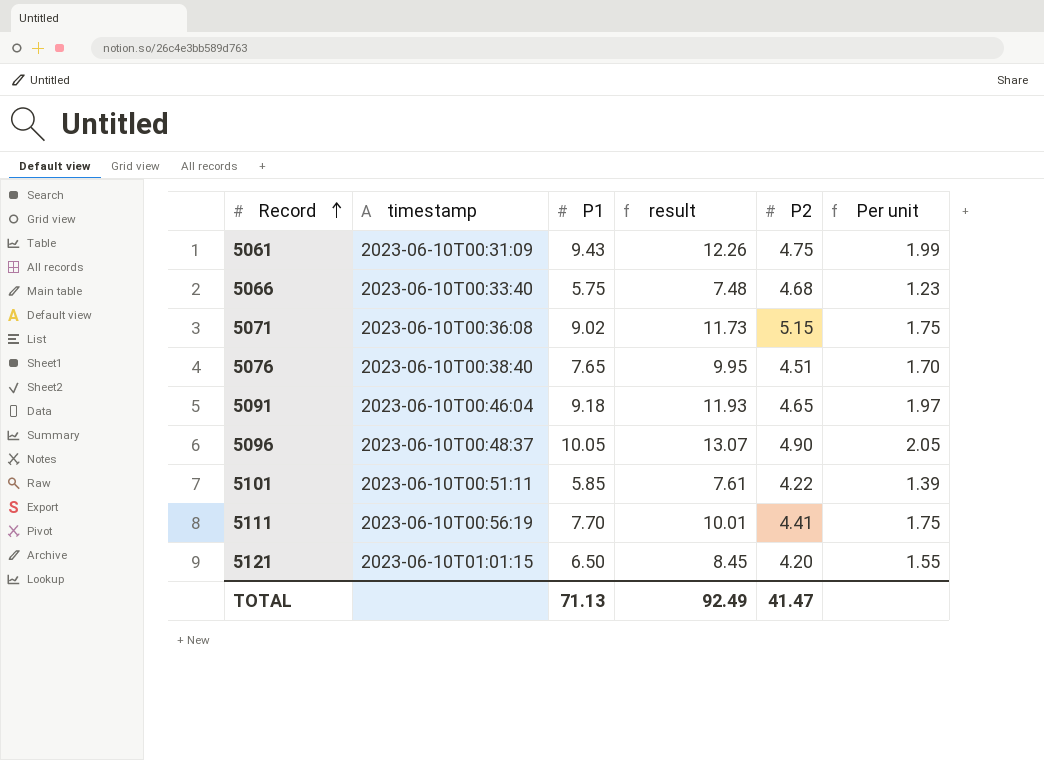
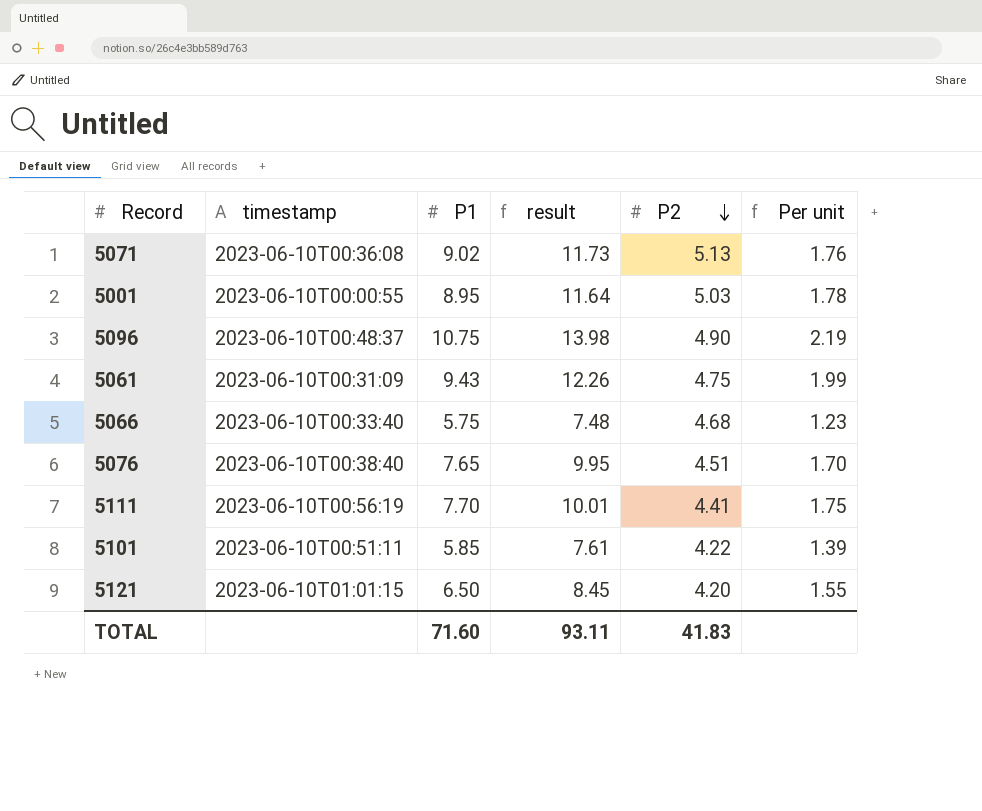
row order: Record ascending -> P2 descending
row 5091: 2023-06-10T00:46:04 | 9.18 | 11.93 | 4.65 | 1.97 -> none
5071 | P2: 5.15 -> 5.13
5071 | Per unit: 1.75 -> 1.76
row 5001: none -> 2023-06-10T00:00:55 | 8.95 | 11.64 | 5.03 | 1.78
5096 | P1: 10.05 -> 10.75
5096 | result: 13.07 -> 13.98
5096 | Per unit: 2.05 -> 2.19
TOTAL | P1: 71.13 -> 71.60
TOTAL | result: 92.49 -> 93.11
TOTAL | P2: 41.47 -> 41.83

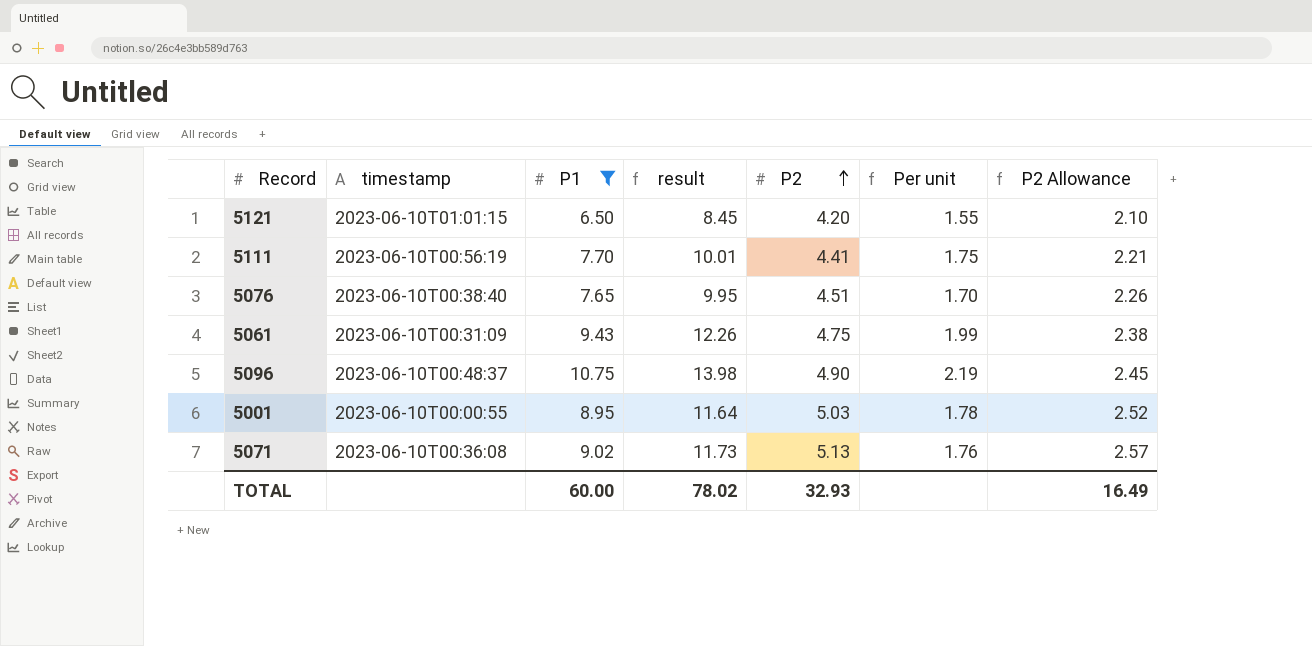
filter: none -> P1 >= 6.50
row order: P2 descending -> P2 ascending
column P2 Allowance | formula: none -> [P2] * 0.5
TOTAL | P1: 71.60 -> 60.00
TOTAL | result: 93.11 -> 78.02
TOTAL | P2: 41.83 -> 32.93

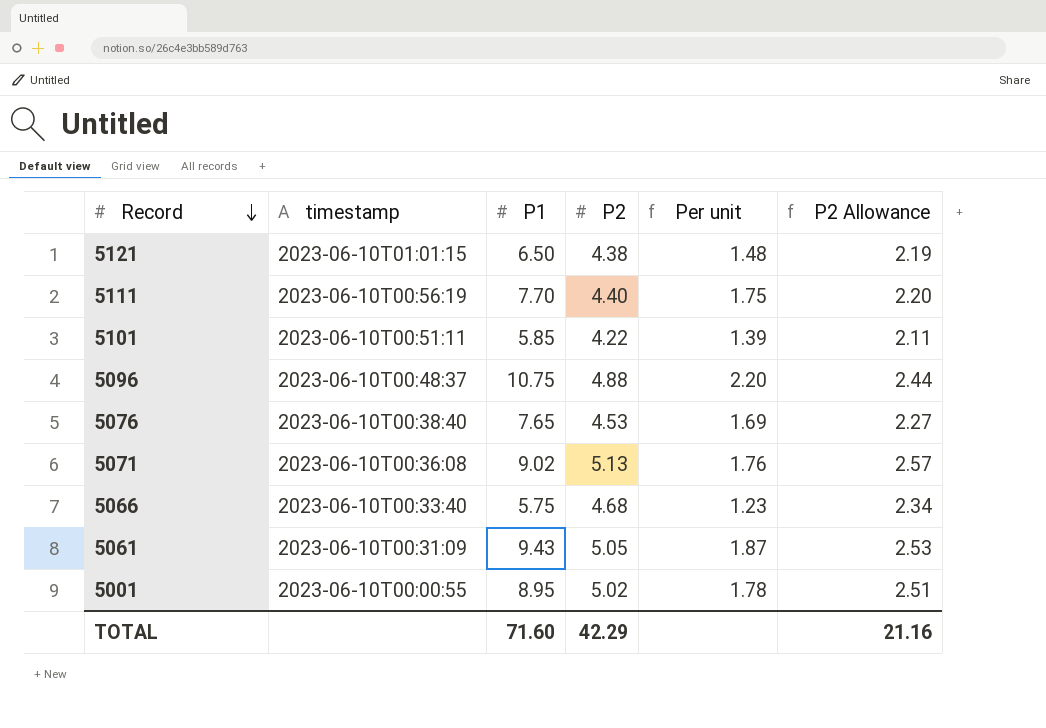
filter: P1 >= 6.50 -> none
row order: P2 ascending -> Record descending
column result | formula: [P1] * 1.3 -> none
5121 | P2: 4.20 -> 4.38
5121 | Per unit: 1.55 -> 1.48
5121 | P2 Allowance: 2.10 -> 2.19
5111 | P2: 4.41 -> 4.40
5111 | P2 Allowance: 2.21 -> 2.20
5096 | P2: 4.90 -> 4.88
5096 | Per unit: 2.19 -> 2.20
5096 | P2 Allowance: 2.45 -> 2.44
5076 | P2: 4.51 -> 4.53
5076 | Per unit: 1.70 -> 1.69
5076 | P2 Allowance: 2.26 -> 2.27
5061 | P2: 4.75 -> 5.05
5061 | Per unit: 1.99 -> 1.87
5061 | P2 Allowance: 2.38 -> 2.53
5001 | P2: 5.03 -> 5.02
5001 | P2 Allowance: 2.52 -> 2.51
TOTAL | P1: 60.00 -> 71.60
TOTAL | P2: 32.93 -> 42.29
TOTAL | P2 Allowance: 16.49 -> 21.16

